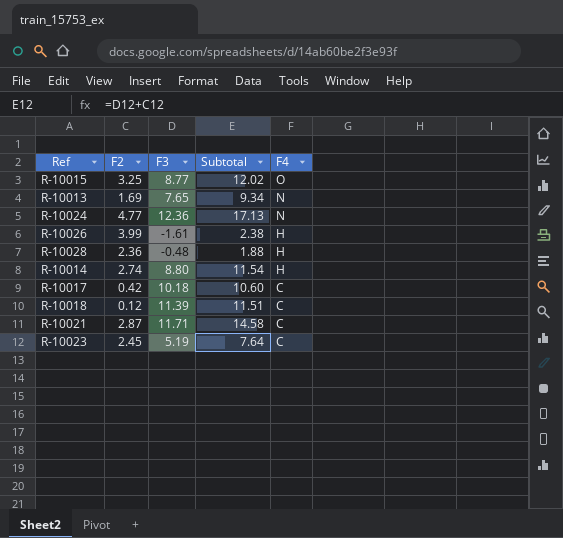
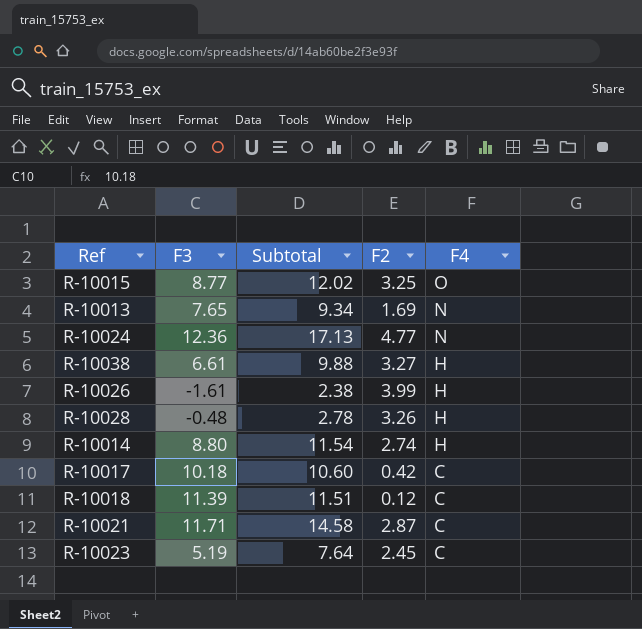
column F2 | position: 2 -> 4
row R-10038: none -> 6.61 | 9.88 | 3.27 | H
R-10028 | Subtotal: 1.88 -> 2.78
R-10028 | F2: 2.36 -> 3.26

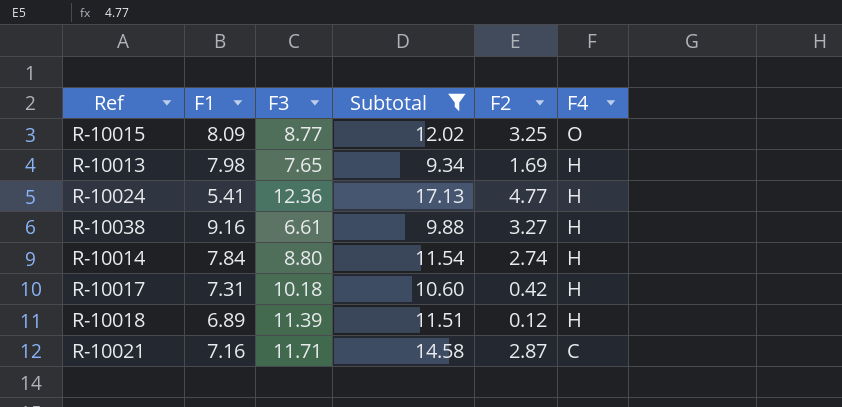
filter: none -> Subtotal >= 9.34
column F1 | position: none -> 2
R-10013 | F4: N -> H
R-10024 | F4: N -> H
R-10017 | F4: C -> H
R-10018 | F4: C -> H

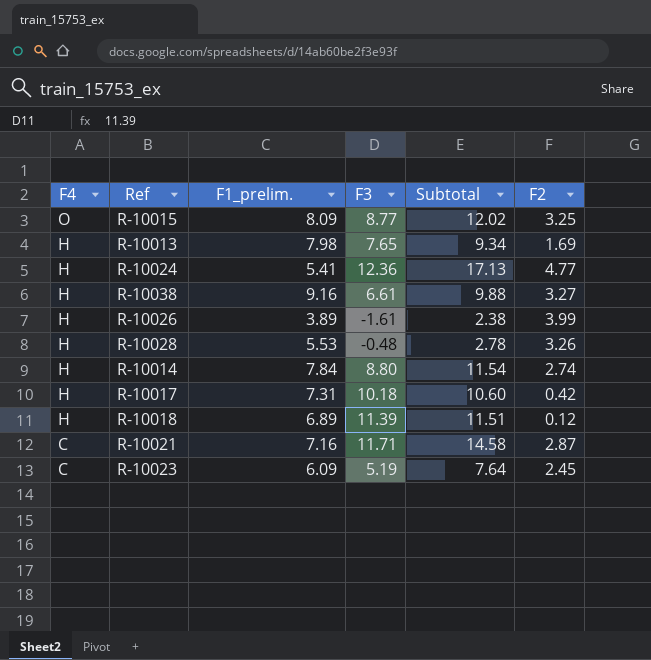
filter: Subtotal >= 9.34 -> none
column F4 | position: 6 -> 1
column name: F1 -> F1_prelim.

